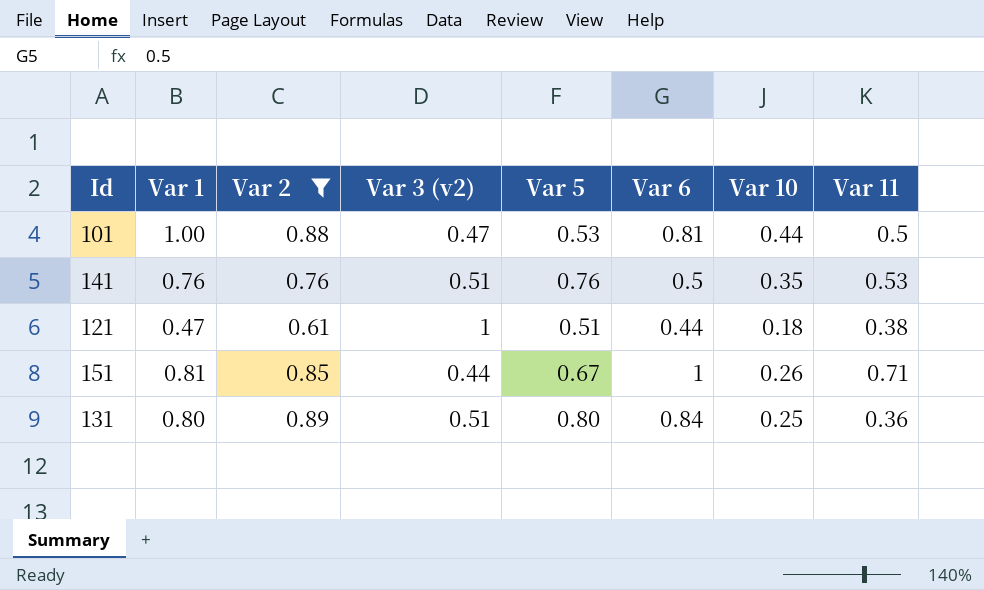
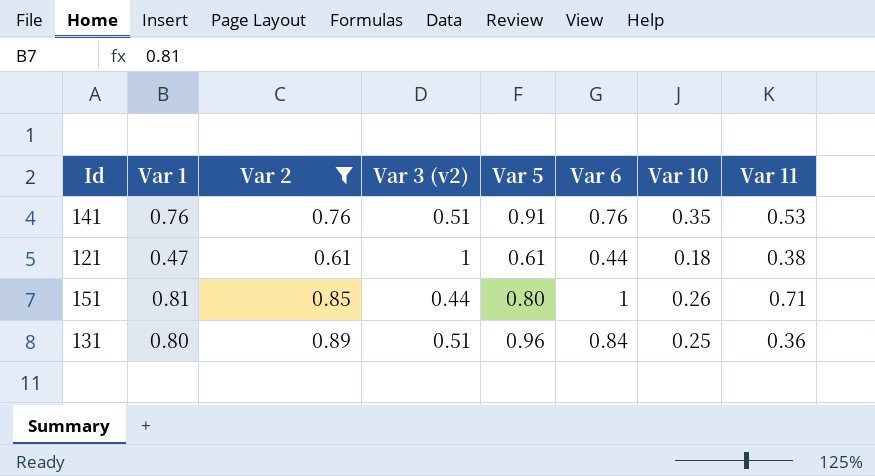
row 101: 1.00 | 0.88 | 0.47 | 0.53 | 0.81 | 0.44 | 0.5 -> none
141 | Var 5: 0.76 -> 0.91
141 | Var 6: 0.5 -> 0.76
121 | Var 5: 0.51 -> 0.61
151 | Var 5: 0.67 -> 0.80
131 | Var 5: 0.80 -> 0.96

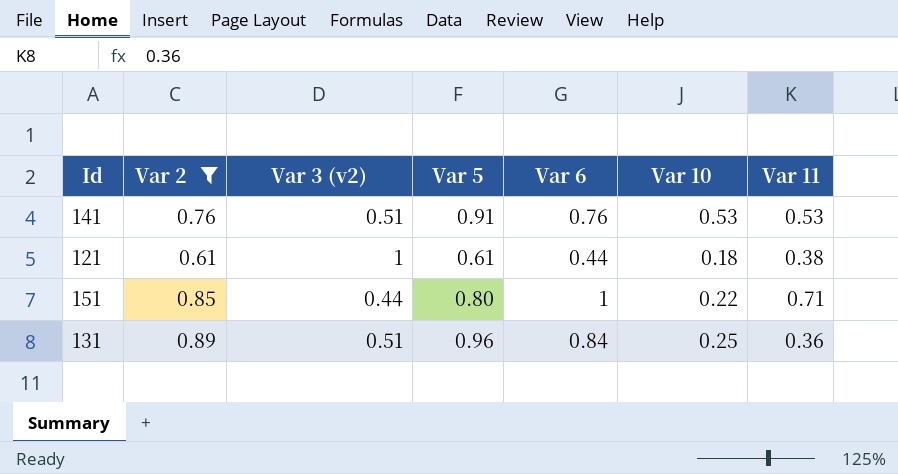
column Var 1 | position: 2 -> none
141 | Var 10: 0.35 -> 0.53
151 | Var 10: 0.26 -> 0.22

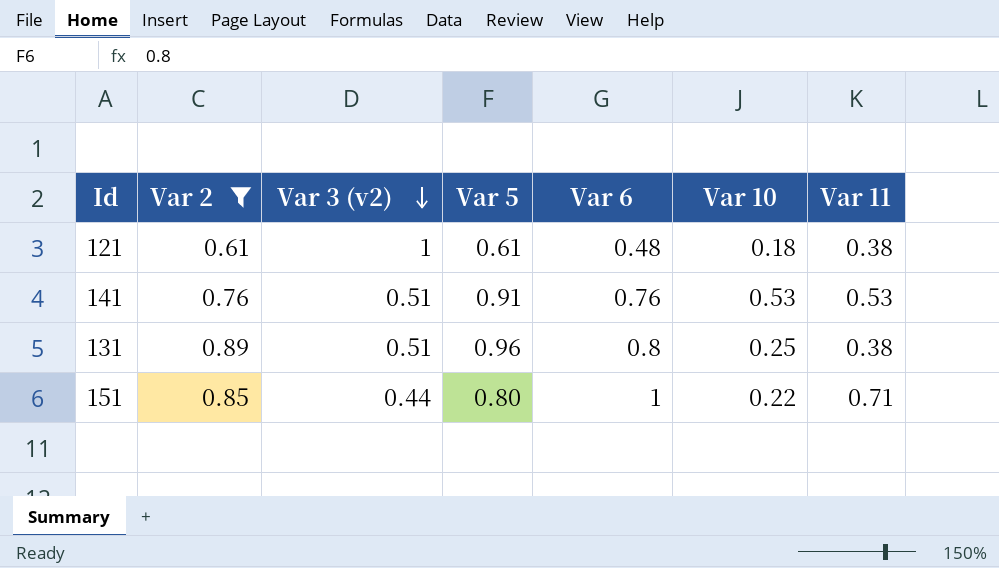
row order: none -> Var 3 (v2) descending
121 | Var 6: 0.44 -> 0.48
131 | Var 6: 0.84 -> 0.8
131 | Var 11: 0.36 -> 0.38

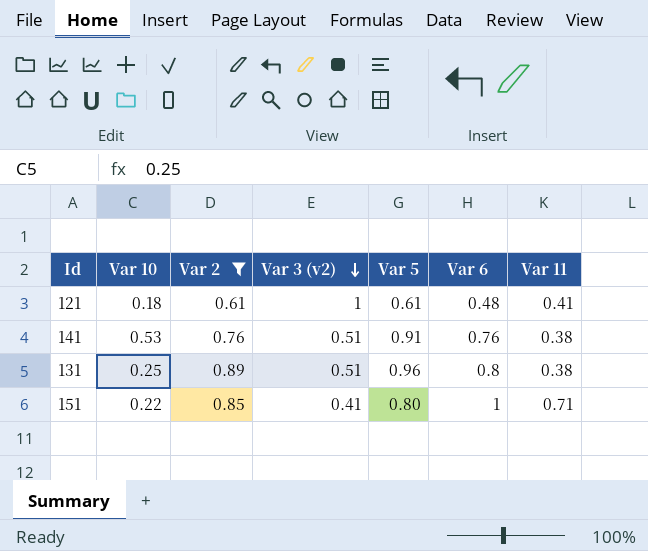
column Var 10 | position: 6 -> 2
121 | Var 11: 0.38 -> 0.41
141 | Var 11: 0.53 -> 0.38
151 | Var 3 (v2): 0.44 -> 0.41

